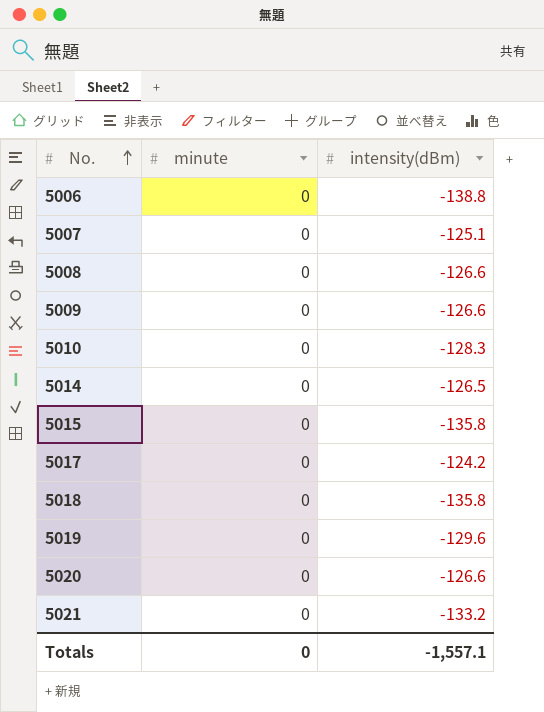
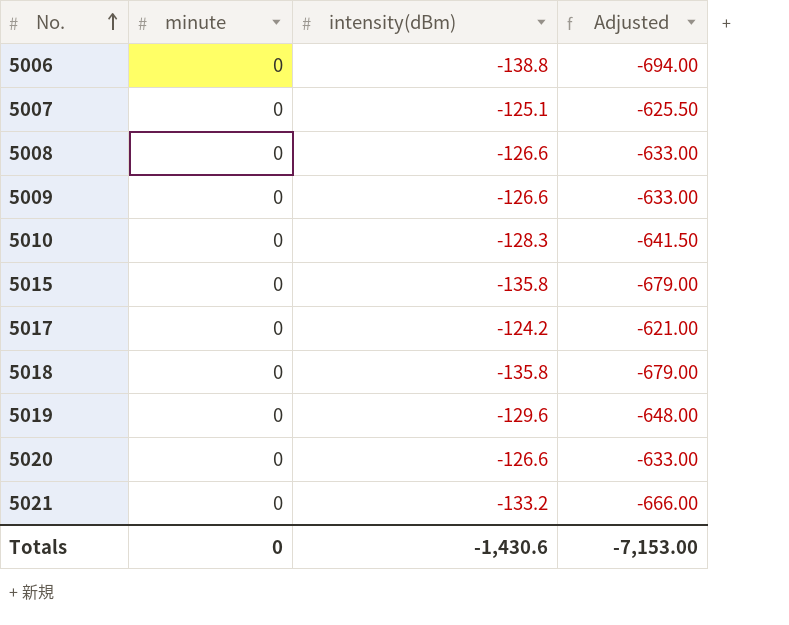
column Adjusted | formula: none -> [intensity(dBm)] * 5
row 5014: 0 | -126.5 -> none
Totals | intensity(dBm): -1,557.1 -> -1,430.6

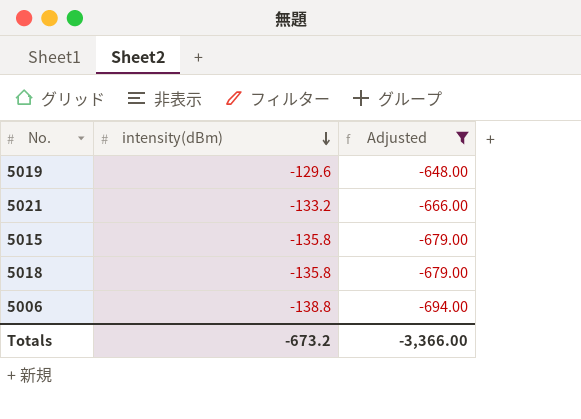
filter: none -> Adjusted <= -648.00
row order: No. ascending -> intensity(dBm) descending
column minute | position: 2 -> none
Totals | intensity(dBm): -1,430.6 -> -673.2
Totals | Adjusted: -7,153.00 -> -3,366.00

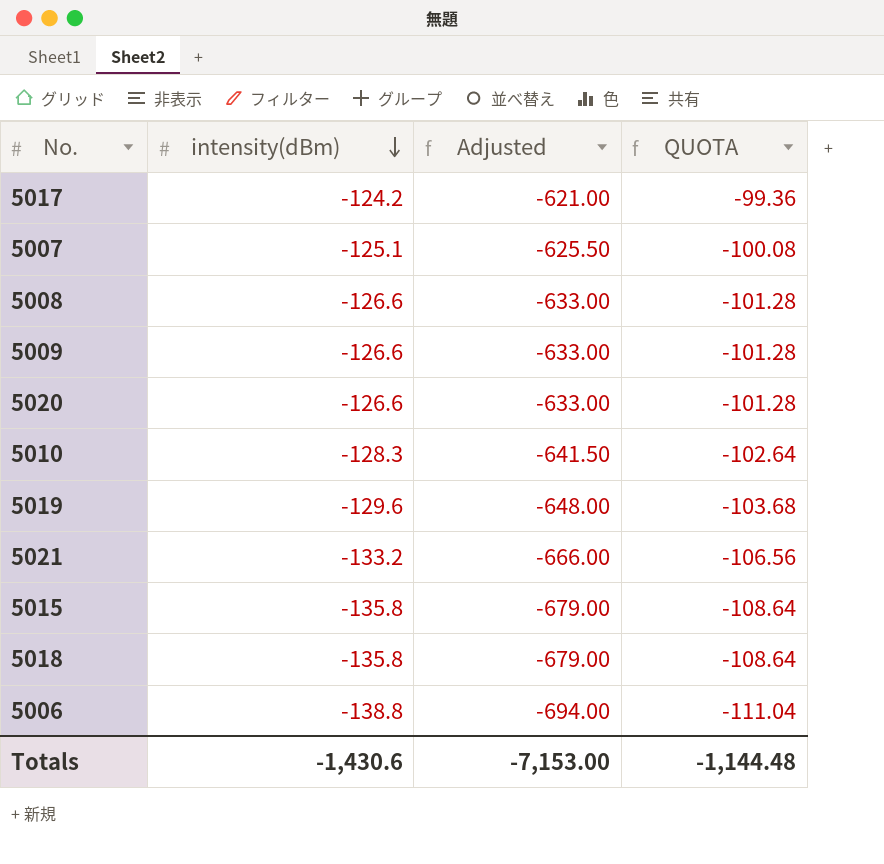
filter: Adjusted <= -648.00 -> none
column QUOTA | formula: none -> [intensity(dBm)] * 0.8
Totals | intensity(dBm): -673.2 -> -1,430.6
Totals | Adjusted: -3,366.00 -> -7,153.00

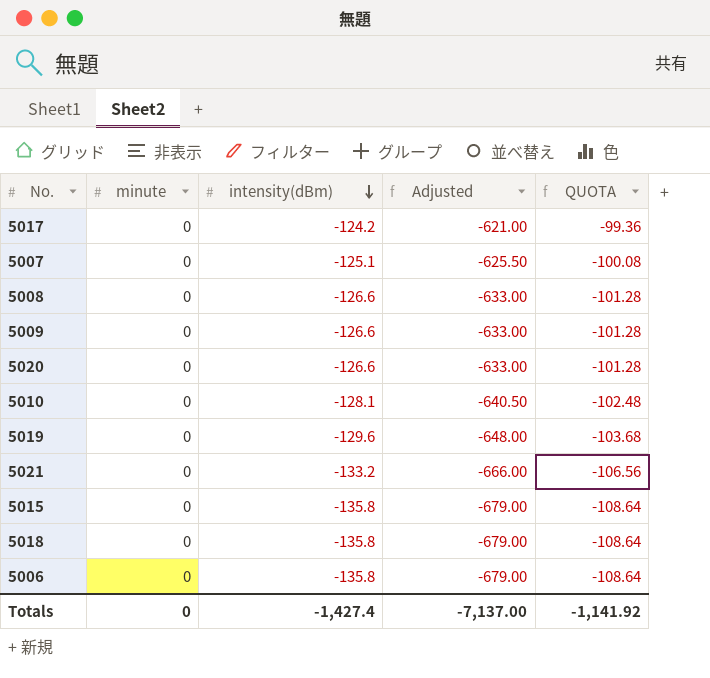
column minute | position: none -> 2
5010 | intensity(dBm): -128.3 -> -128.1
5010 | Adjusted: -641.50 -> -640.50
5010 | QUOTA: -102.64 -> -102.48
5006 | intensity(dBm): -138.8 -> -135.8
5006 | Adjusted: -694.00 -> -679.00
5006 | QUOTA: -111.04 -> -108.64
Totals | intensity(dBm): -1,430.6 -> -1,427.4
Totals | Adjusted: -7,153.00 -> -7,137.00
Totals | QUOTA: -1,144.48 -> -1,141.92

